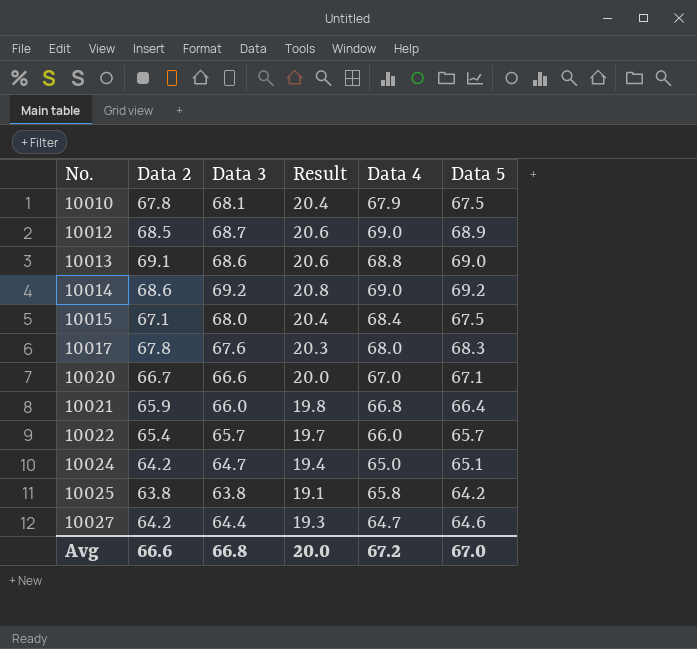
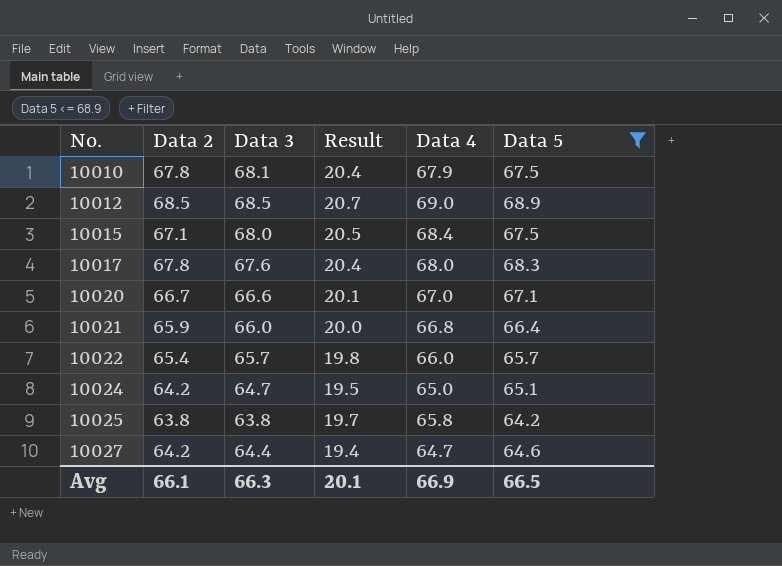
filter: none -> Data 5 <= 68.9
column Result | formula: [Data 3] * 0.3 -> [Data 4] * 0.3
10012 | Data 3: 68.7 -> 68.5
Avg | Data 2: 66.6 -> 66.1
Avg | Data 3: 66.8 -> 66.3
Avg | Result: 20.0 -> 20.1
Avg | Data 4: 67.2 -> 66.9
Avg | Data 5: 67.0 -> 66.5

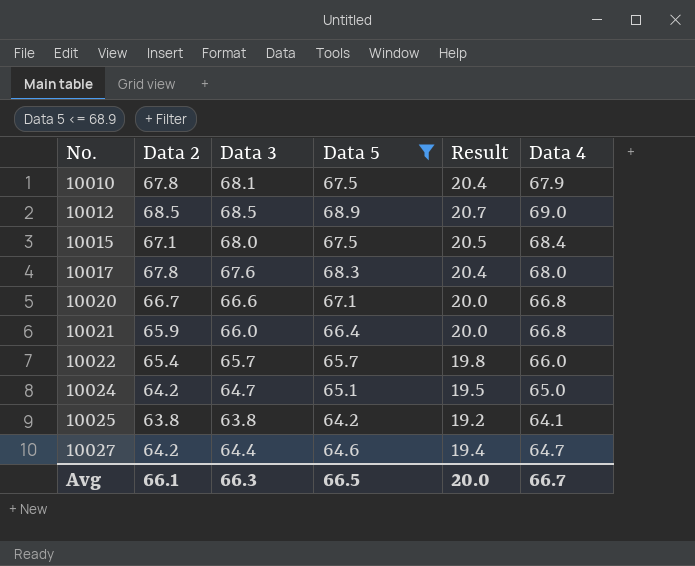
column Data 5 | position: 6 -> 4
10020 | Result: 20.1 -> 20.0
10020 | Data 4: 67.0 -> 66.8
10025 | Result: 19.7 -> 19.2
10025 | Data 4: 65.8 -> 64.1
Avg | Result: 20.1 -> 20.0
Avg | Data 4: 66.9 -> 66.7

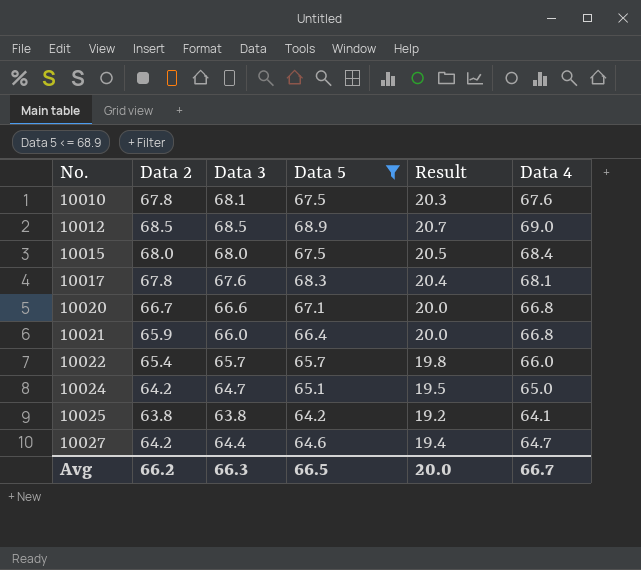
10010 | Result: 20.4 -> 20.3
10010 | Data 4: 67.9 -> 67.6
10015 | Data 2: 67.1 -> 68.0
10017 | Data 4: 68.0 -> 68.1
Avg | Data 2: 66.1 -> 66.2

